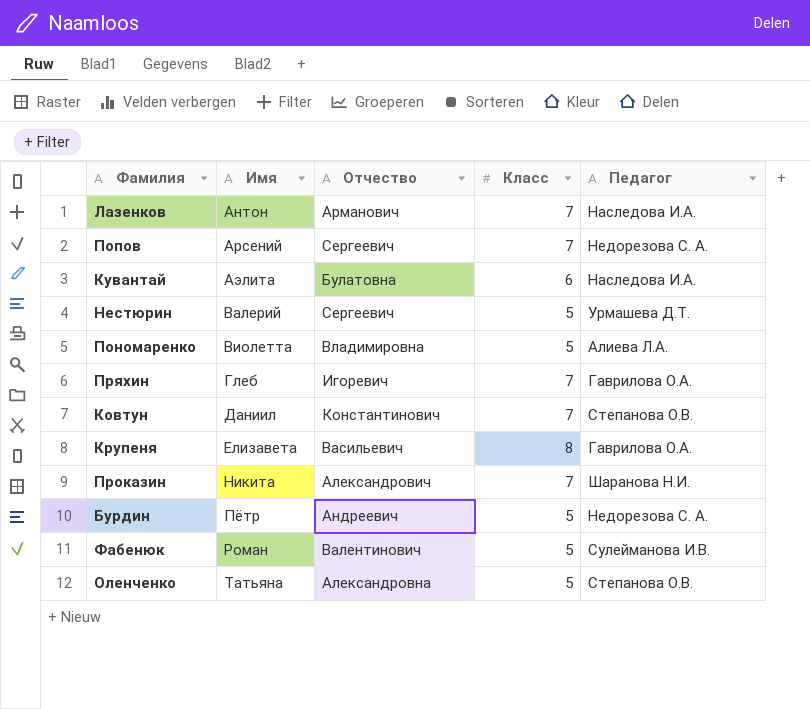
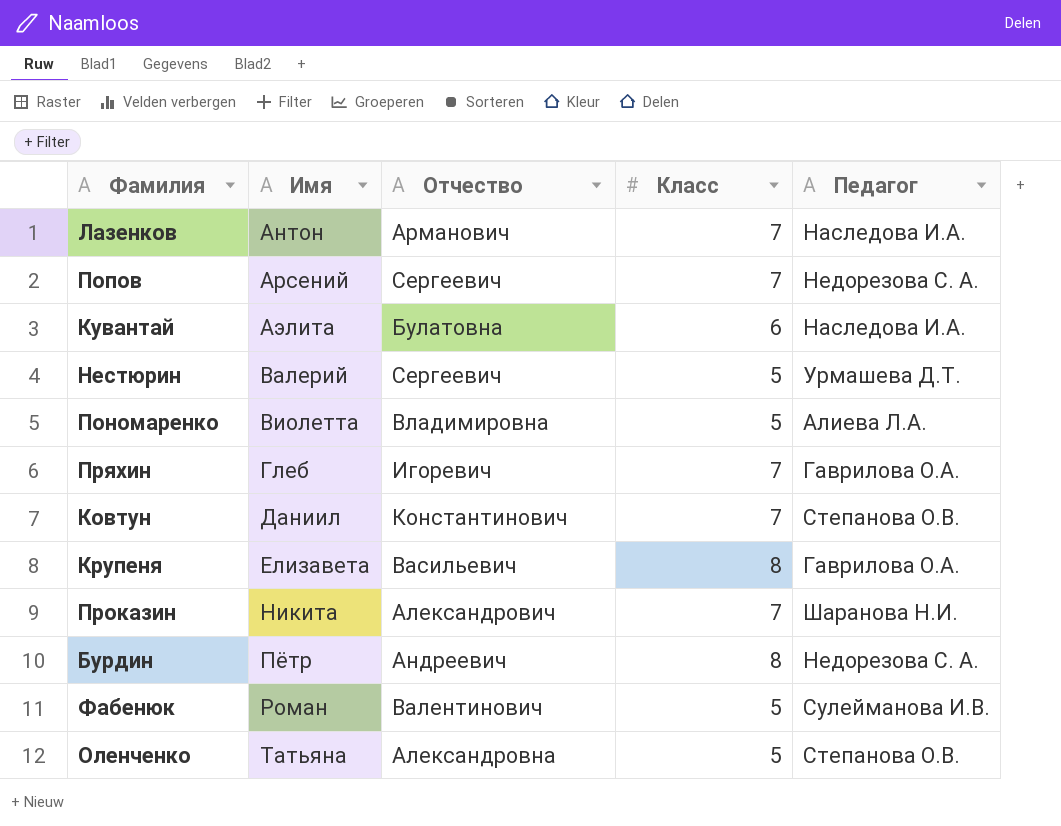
Бурдин | Класс: 5 -> 8

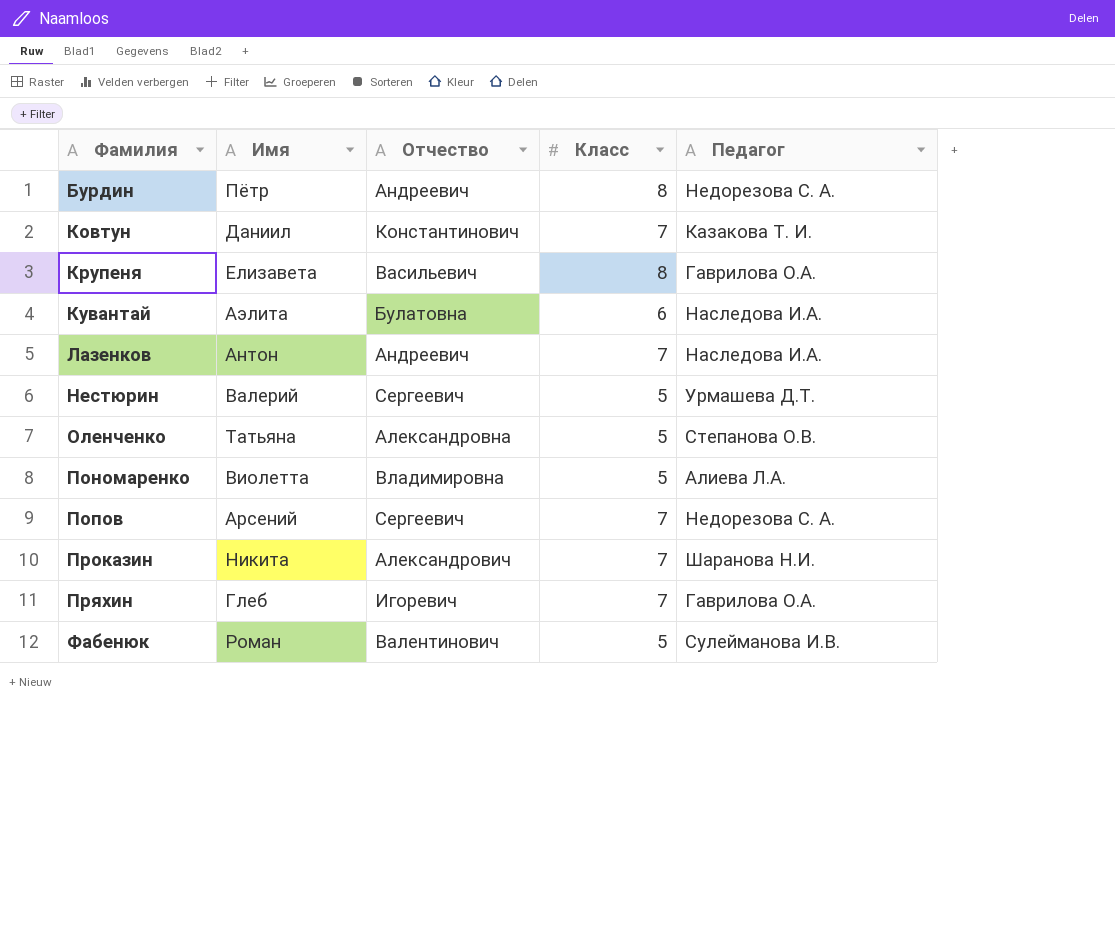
row order: Имя ascending -> Фамилия ascending
Ковтун | Педагог: Степанова О.В. -> Казакова Т. И.
Лазенков | Отчество: Арманович -> Андреевич

